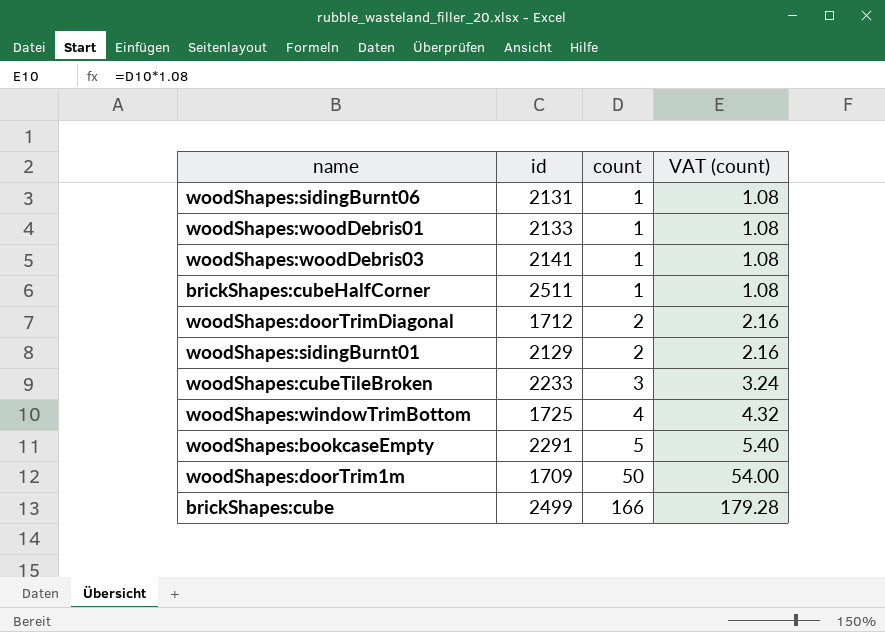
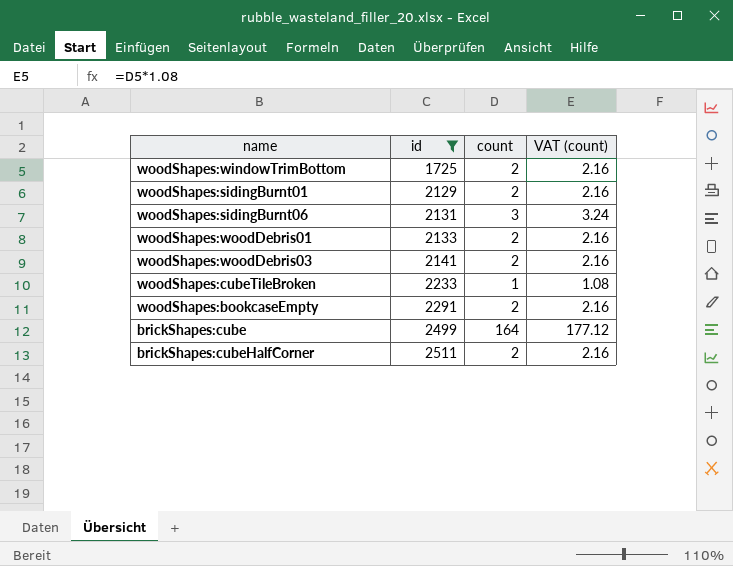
filter: none -> id >= 1725
row order: count ascending -> id ascending
woodShapes:windowTrimBottom | count: 4 -> 2
woodShapes:windowTrimBottom | VAT (count): 4.32 -> 2.16
woodShapes:sidingBurnt06 | count: 1 -> 3
woodShapes:sidingBurnt06 | VAT (count): 1.08 -> 3.24
woodShapes:woodDebris01 | count: 1 -> 2
woodShapes:woodDebris01 | VAT (count): 1.08 -> 2.16
woodShapes:woodDebris03 | count: 1 -> 2
woodShapes:woodDebris03 | VAT (count): 1.08 -> 2.16
woodShapes:cubeTileBroken | count: 3 -> 1
woodShapes:cubeTileBroken | VAT (count): 3.24 -> 1.08
woodShapes:bookcaseEmpty | count: 5 -> 2
woodShapes:bookcaseEmpty | VAT (count): 5.40 -> 2.16
brickShapes:cube | count: 166 -> 164
brickShapes:cube | VAT (count): 179.28 -> 177.12
brickShapes:cubeHalfCorner | count: 1 -> 2
brickShapes:cubeHalfCorner | VAT (count): 1.08 -> 2.16

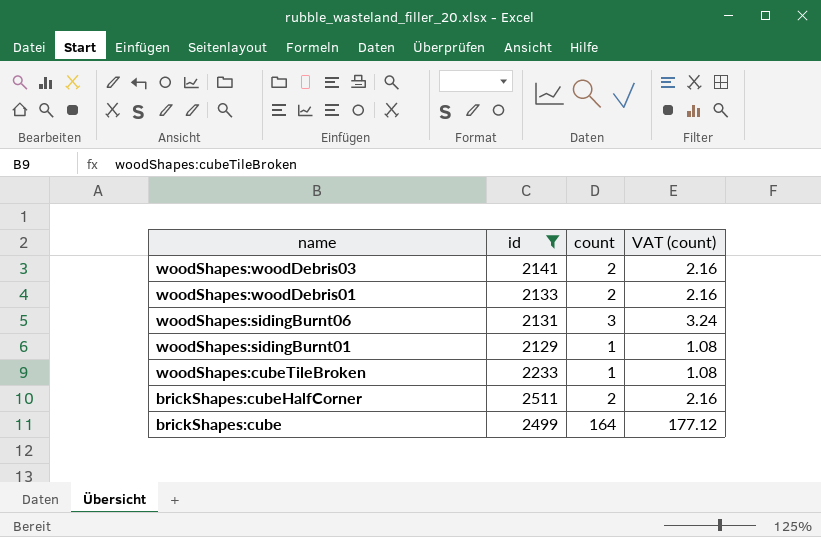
row order: id ascending -> name descending
row woodShapes:windowTrimBottom: 1725 | 2 | 2.16 -> none
row woodShapes:bookcaseEmpty: 2291 | 2 | 2.16 -> none
woodShapes:sidingBurnt01 | count: 2 -> 1
woodShapes:sidingBurnt01 | VAT (count): 2.16 -> 1.08

